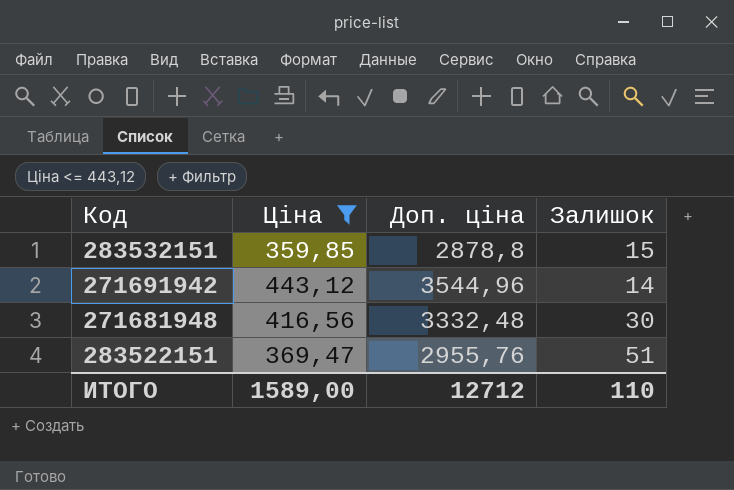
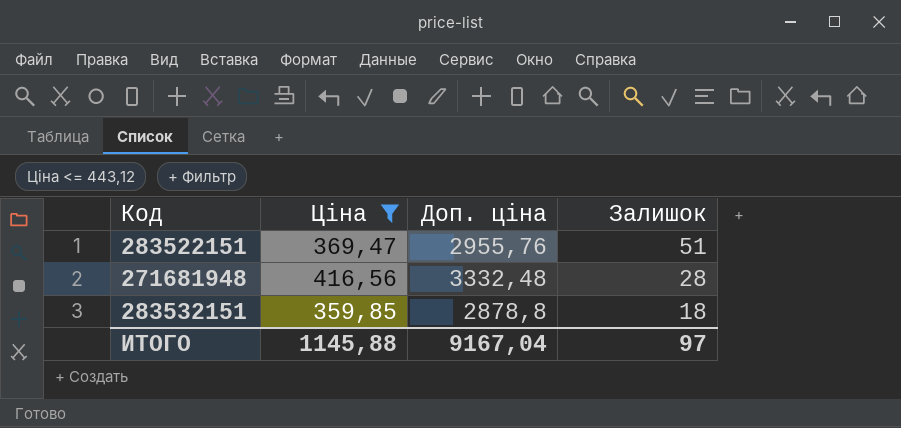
row order: none -> Залишок descending
row 271691942: 443,12 | 3544,96 | 14 -> none
271681948 | Залишок: 30 -> 28
283532151 | Залишок: 15 -> 18
ИТОГО | Ціна: 1589,00 -> 1145,88
ИТОГО | Доп. ціна: 12712 -> 9167,04
ИТОГО | Залишок: 110 -> 97

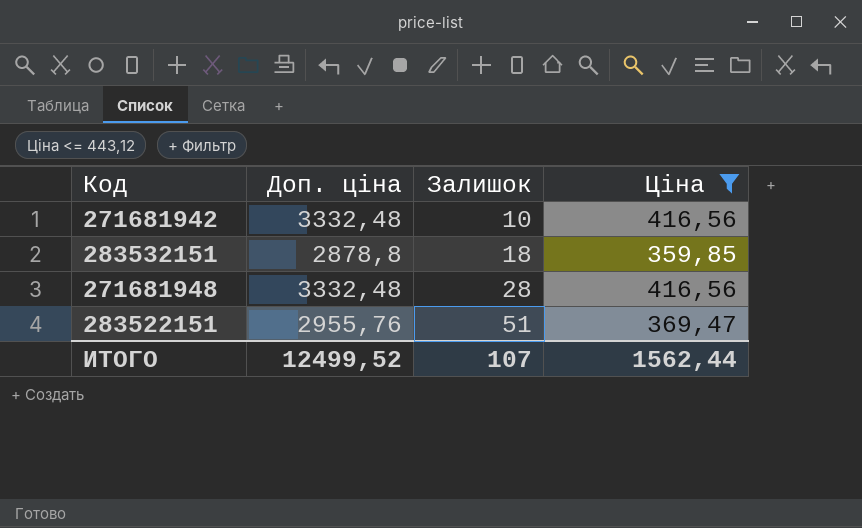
row order: Залишок descending -> Залишок ascending
column Ціна | position: 2 -> 4
row 271681942: none -> 3332,48 | 10 | 416,56
ИТОГО | Доп. ціна: 9167,04 -> 12499,52
ИТОГО | Залишок: 97 -> 107
ИТОГО | Ціна: 1145,88 -> 1562,44

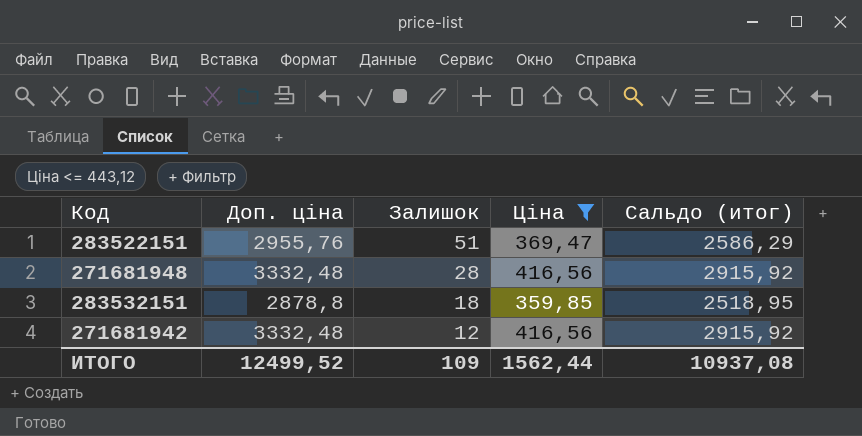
row order: Залишок ascending -> Залишок descending
column Сальдо (итог) | formula: none -> [Доп. ціна] - [Ціна]
271681942 | Залишок: 10 -> 12
ИТОГО | Залишок: 107 -> 109

